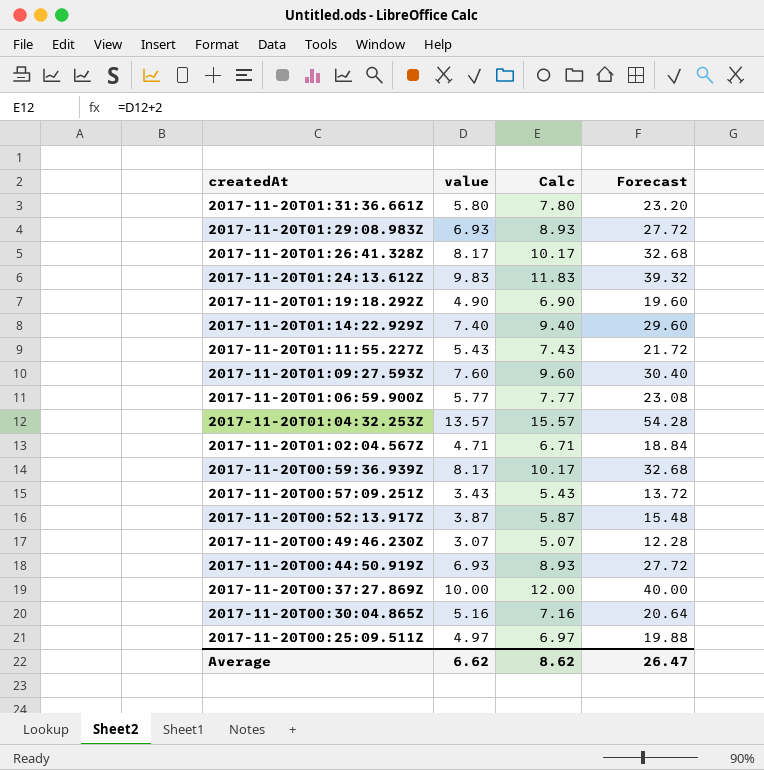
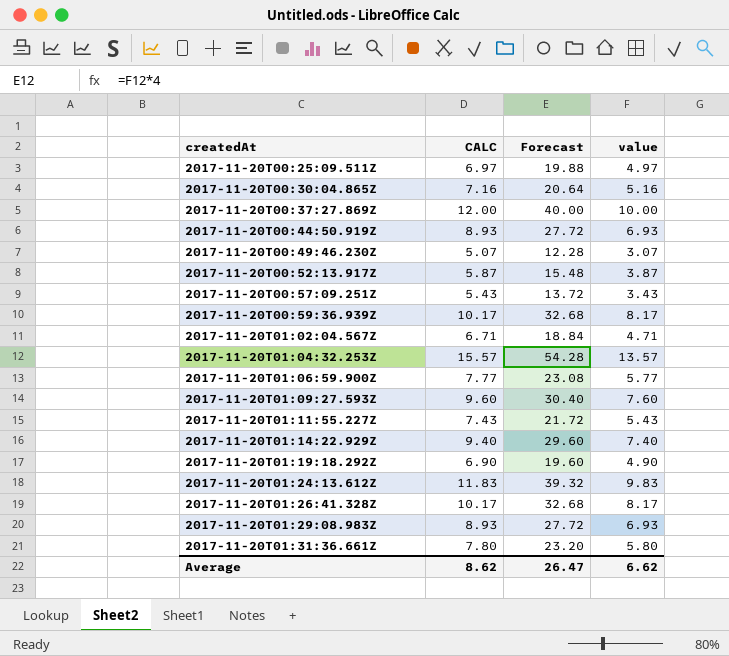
row order: createdAt descending -> createdAt ascending
column name: Calc -> CALC
column value | position: 2 -> 4

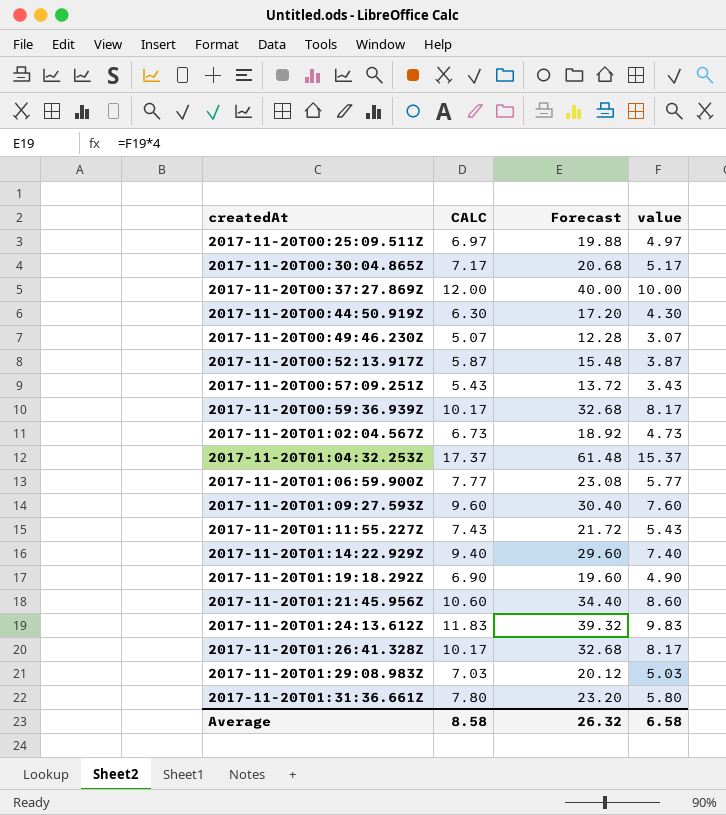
2017-11-20T00:30:04.865Z | CALC: 7.16 -> 7.17
2017-11-20T00:30:04.865Z | Forecast: 20.64 -> 20.68
2017-11-20T00:30:04.865Z | value: 5.16 -> 5.17
2017-11-20T00:44:50.919Z | CALC: 8.93 -> 6.30
2017-11-20T00:44:50.919Z | Forecast: 27.72 -> 17.20
2017-11-20T00:44:50.919Z | value: 6.93 -> 4.30
2017-11-20T01:02:04.567Z | CALC: 6.71 -> 6.73
2017-11-20T01:02:04.567Z | Forecast: 18.84 -> 18.92
2017-11-20T01:02:04.567Z | value: 4.71 -> 4.73
2017-11-20T01:04:32.253Z | CALC: 15.57 -> 17.37
2017-11-20T01:04:32.253Z | Forecast: 54.28 -> 61.48
2017-11-20T01:04:32.253Z | value: 13.57 -> 15.37
row 2017-11-20T01:21:45.956Z: none -> 10.60 | 34.40 | 8.60
2017-11-20T01:29:08.983Z | CALC: 8.93 -> 7.03
2017-11-20T01:29:08.983Z | Forecast: 27.72 -> 20.12
2017-11-20T01:29:08.983Z | value: 6.93 -> 5.03
Average | CALC: 8.62 -> 8.58
Average | Forecast: 26.47 -> 26.32
Average | value: 6.62 -> 6.58

